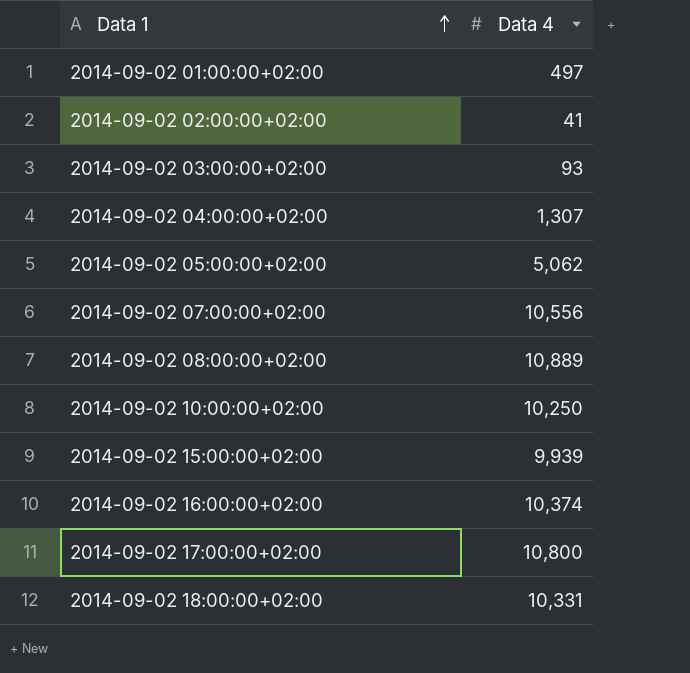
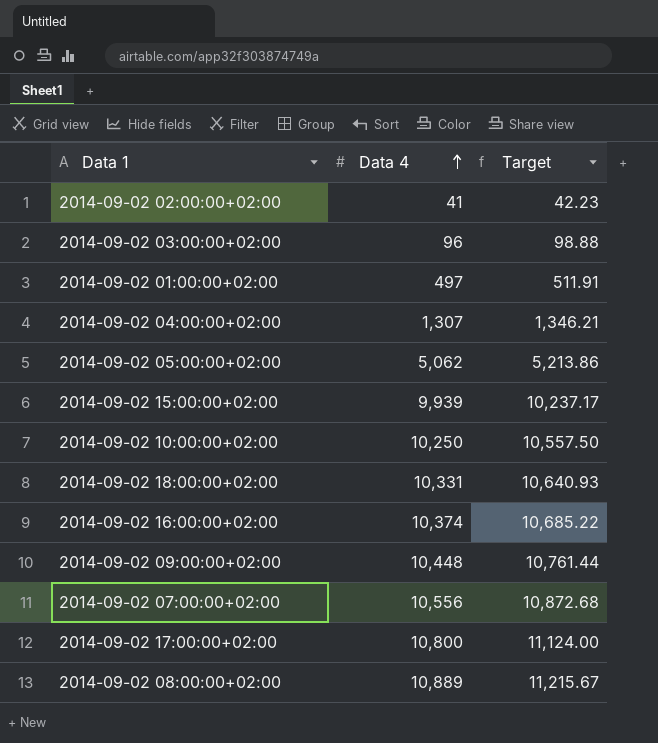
row order: Data 1 ascending -> Data 4 ascending
column Target | formula: none -> [Data 4] * 1.03
2014-09-02 03:00:00+02:00 | Data 4: 93 -> 96
row 2014-09-02 09:00:00+02:00: none -> 10,448 | 10,761.44

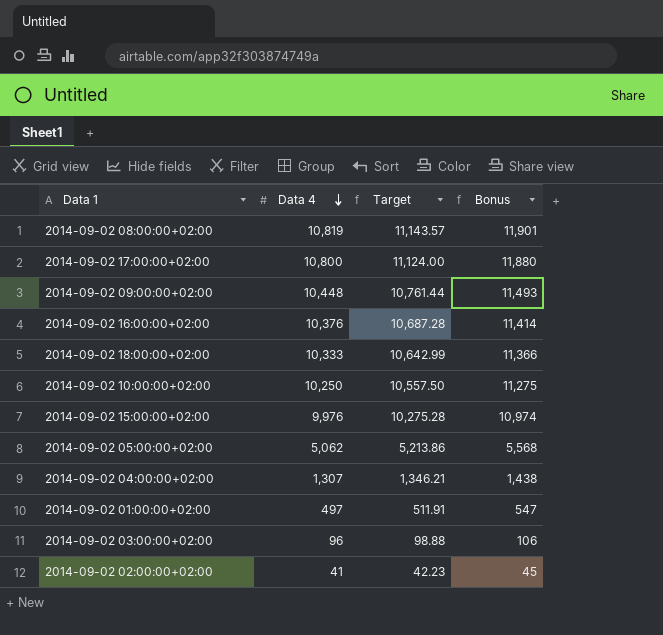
row order: Data 4 ascending -> Data 4 descending
column Bonus | formula: none -> [Data 4] * 1.1
row 2014-09-02 07:00:00+02:00: 10,556 | 10,872.68 -> none
2014-09-02 08:00:00+02:00 | Data 4: 10,889 -> 10,819
2014-09-02 08:00:00+02:00 | Target: 11,215.67 -> 11,143.57
2014-09-02 16:00:00+02:00 | Data 4: 10,374 -> 10,376
2014-09-02 16:00:00+02:00 | Target: 10,685.22 -> 10,687.28
2014-09-02 18:00:00+02:00 | Data 4: 10,331 -> 10,333
2014-09-02 18:00:00+02:00 | Target: 10,640.93 -> 10,642.99
2014-09-02 15:00:00+02:00 | Data 4: 9,939 -> 9,976
2014-09-02 15:00:00+02:00 | Target: 10,237.17 -> 10,275.28

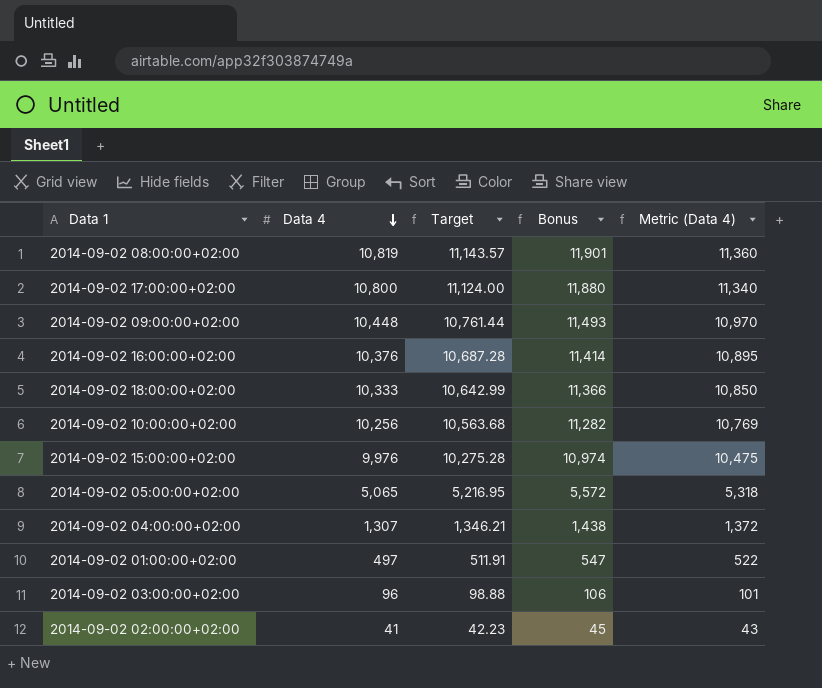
column Metric (Data 4) | formula: none -> [Data 4] * 1.05
2014-09-02 10:00:00+02:00 | Data 4: 10,250 -> 10,256
2014-09-02 10:00:00+02:00 | Target: 10,557.50 -> 10,563.68
2014-09-02 10:00:00+02:00 | Bonus: 11,275 -> 11,282
2014-09-02 05:00:00+02:00 | Data 4: 5,062 -> 5,065
2014-09-02 05:00:00+02:00 | Target: 5,213.86 -> 5,216.95
2014-09-02 05:00:00+02:00 | Bonus: 5,568 -> 5,572

